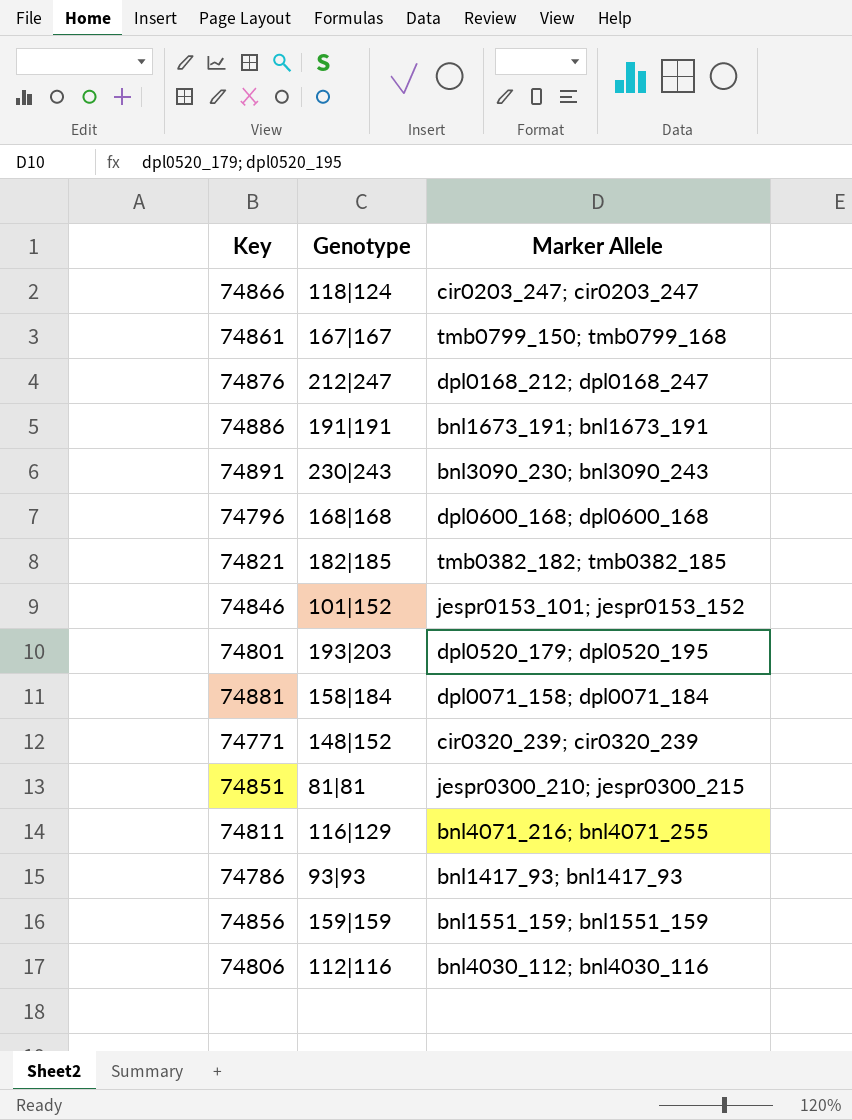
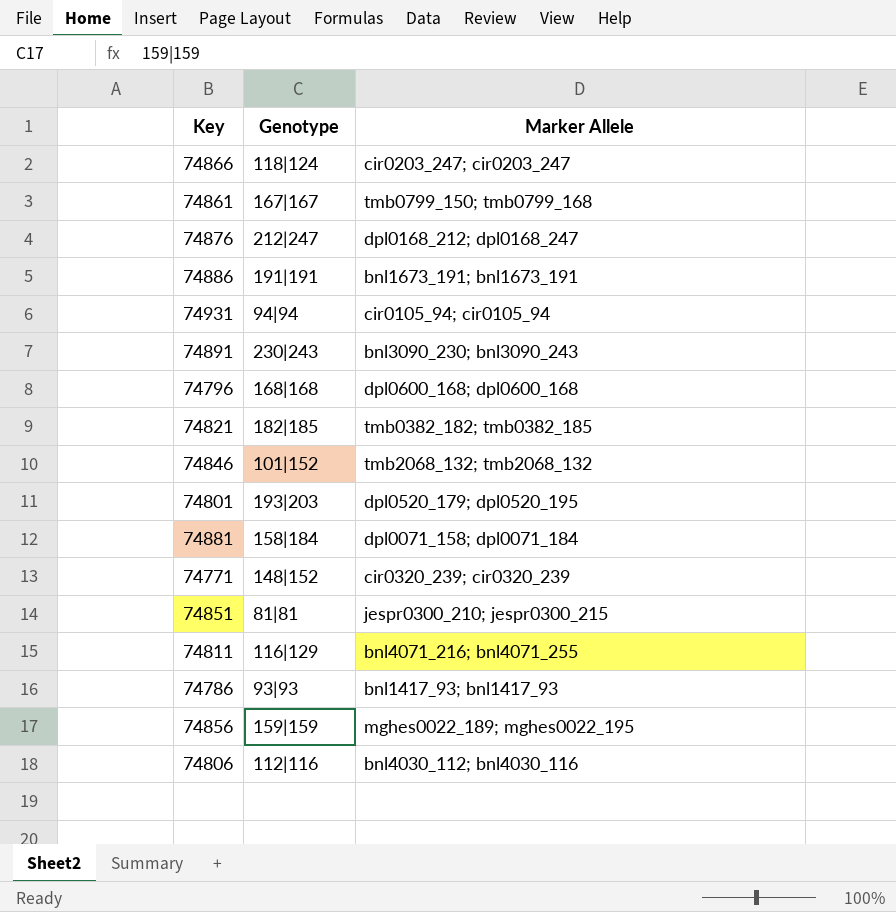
row 74931: none -> 94|94 | cir0105_94; cir0105_94
74846 | Marker Allele: jespr0153_101; jespr0153_152 -> tmb2068_132; tmb2068_132
74856 | Marker Allele: bnl1551_159; bnl1551_159 -> mghes0022_189; mghes0022_195

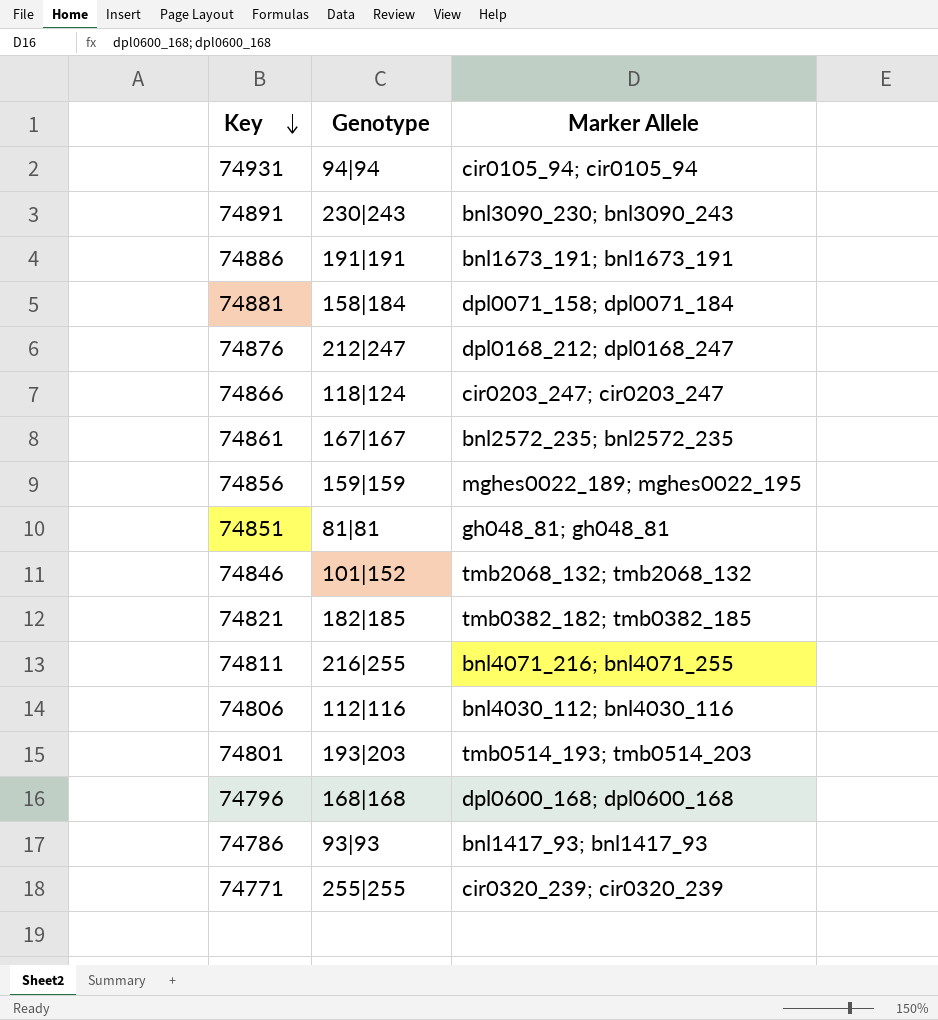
row order: none -> Key descending
74861 | Marker Allele: tmb0799_150; tmb0799_168 -> bnl2572_235; bnl2572_235
74851 | Marker Allele: jespr0300_210; jespr0300_215 -> gh048_81; gh048_81
74811 | Genotype: 116|129 -> 216|255
74801 | Marker Allele: dpl0520_179; dpl0520_195 -> tmb0514_193; tmb0514_203
74771 | Genotype: 148|152 -> 255|255

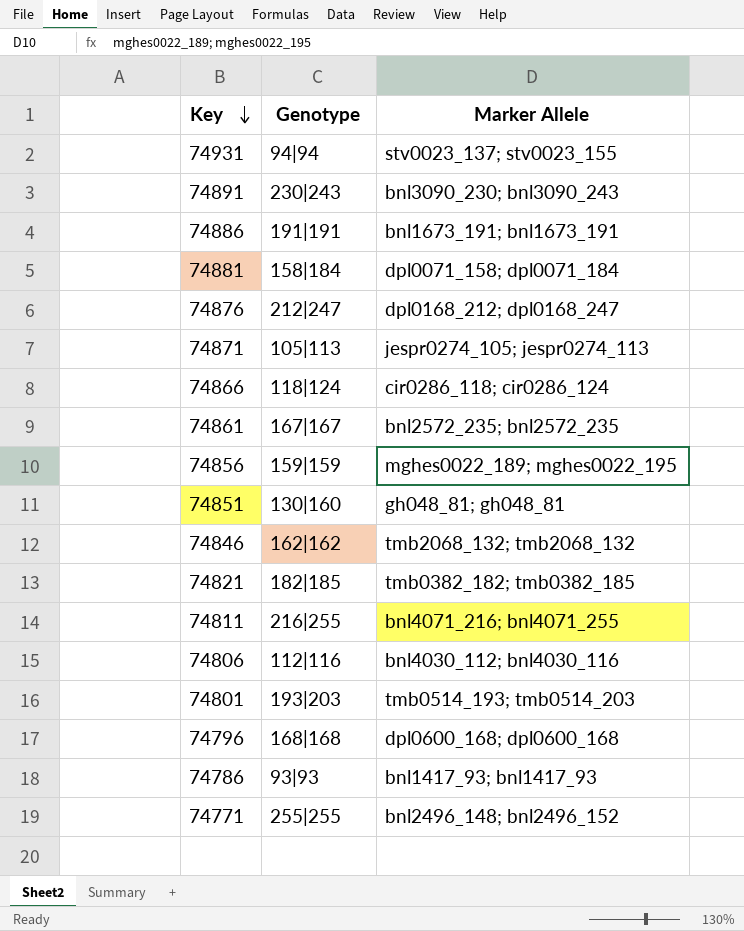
74931 | Marker Allele: cir0105_94; cir0105_94 -> stv0023_137; stv0023_155
row 74871: none -> 105|113 | jespr0274_105; jespr0274_113
74866 | Marker Allele: cir0203_247; cir0203_247 -> cir0286_118; cir0286_124
74851 | Genotype: 81|81 -> 130|160
74846 | Genotype: 101|152 -> 162|162
74771 | Marker Allele: cir0320_239; cir0320_239 -> bnl2496_148; bnl2496_152

